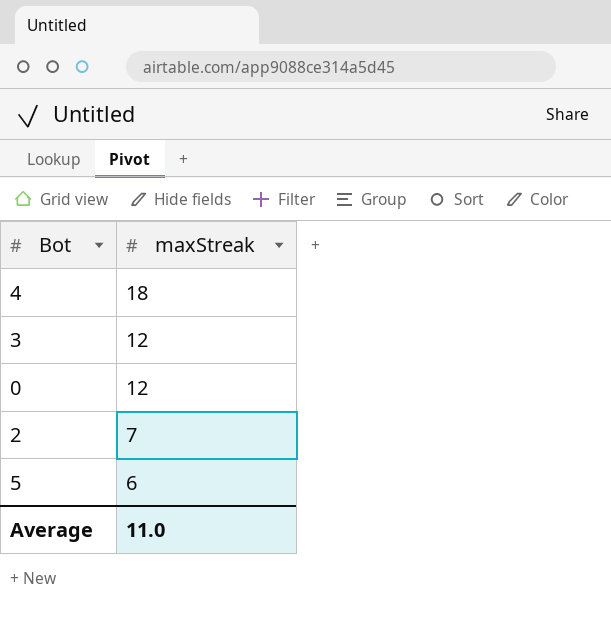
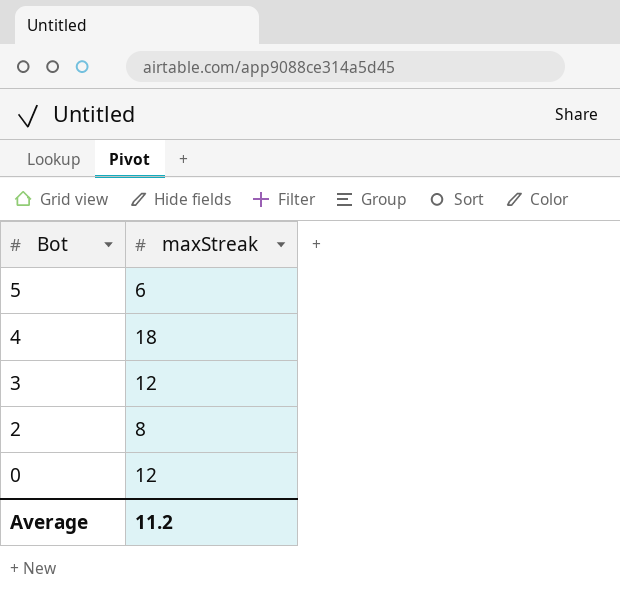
row order: maxStreak descending -> Bot descending
2 | maxStreak: 7 -> 8
Average | maxStreak: 11.0 -> 11.2

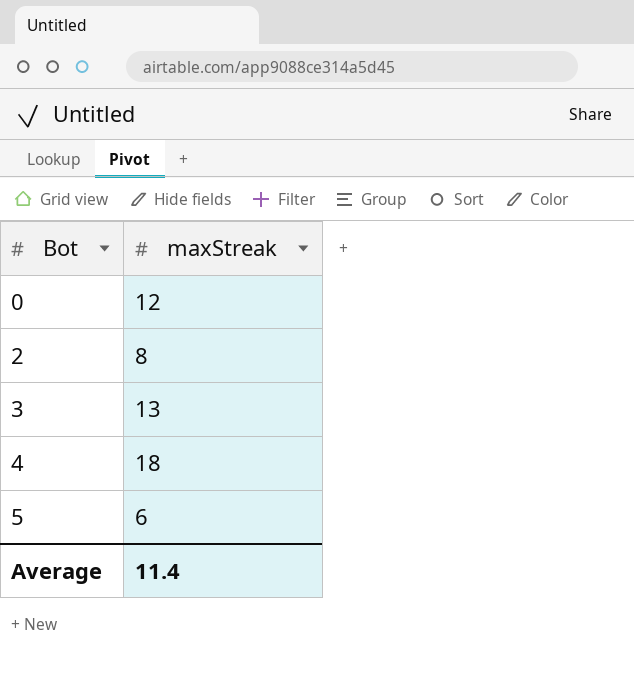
row order: Bot descending -> Bot ascending
3 | maxStreak: 12 -> 13
Average | maxStreak: 11.2 -> 11.4

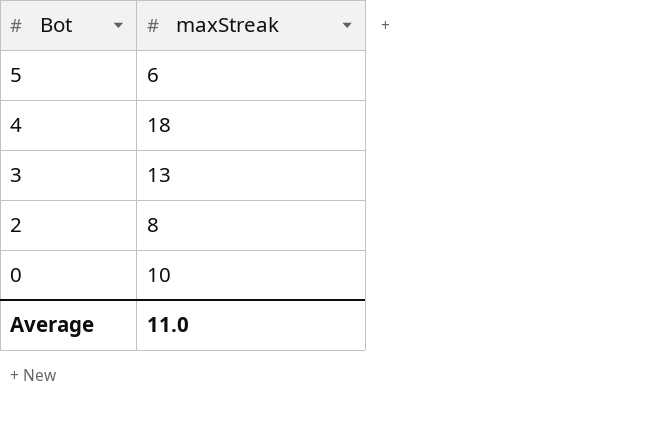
row order: Bot ascending -> Bot descending
0 | maxStreak: 12 -> 10
Average | maxStreak: 11.4 -> 11.0

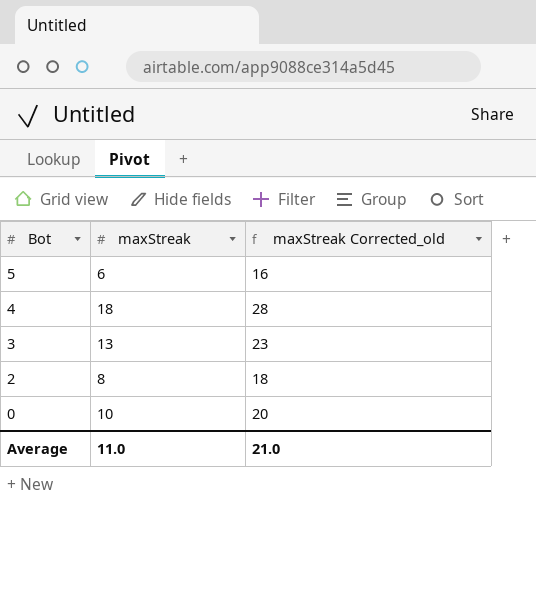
column maxStreak Corrected_old | formula: none -> [maxStreak] + 10

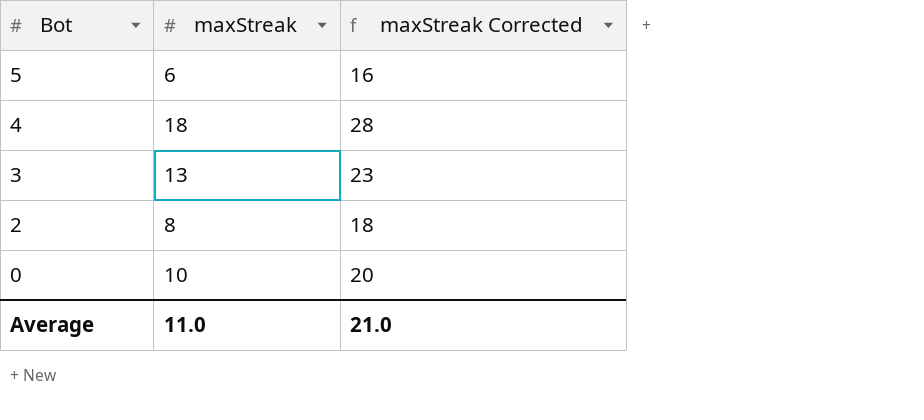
column name: maxStreak Corrected_old -> maxStreak Corrected

